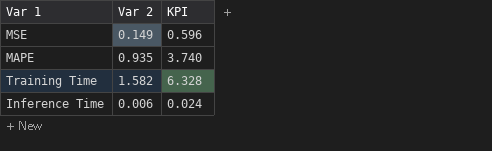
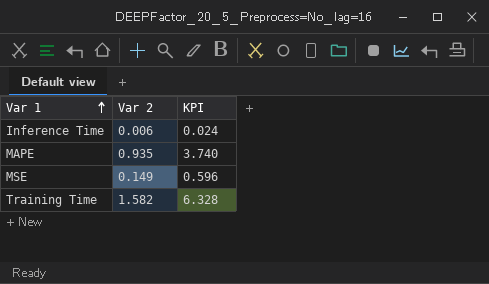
row order: none -> Var 1 ascending

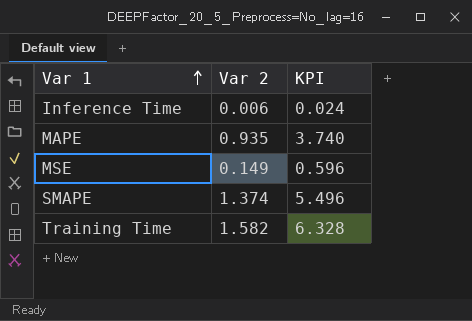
row SMAPE: none -> 1.374 | 5.496

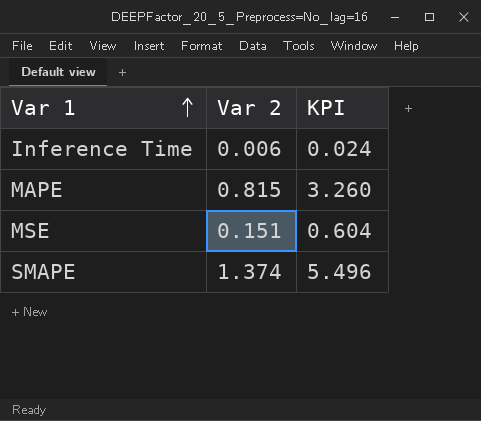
row Training Time: 1.582 | 6.328 -> none
MAPE | Var 2: 0.935 -> 0.815
MAPE | KPI: 3.740 -> 3.260
MSE | Var 2: 0.149 -> 0.151
MSE | KPI: 0.596 -> 0.604

